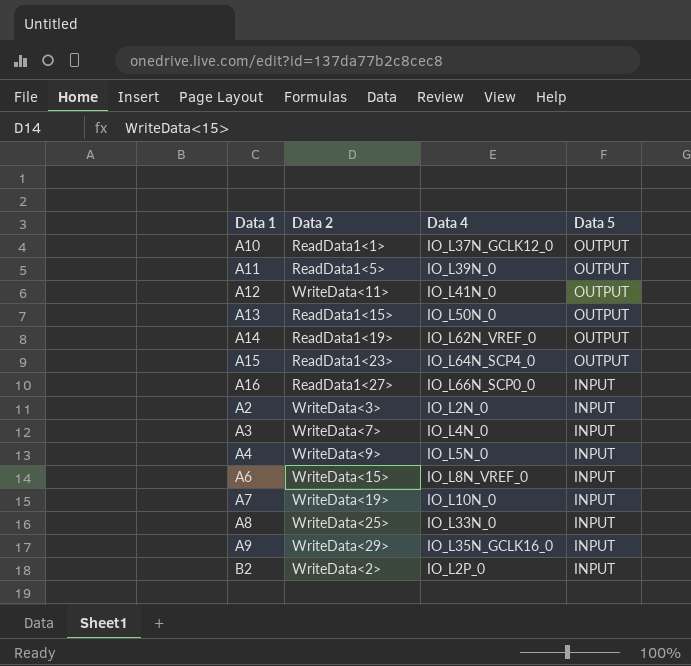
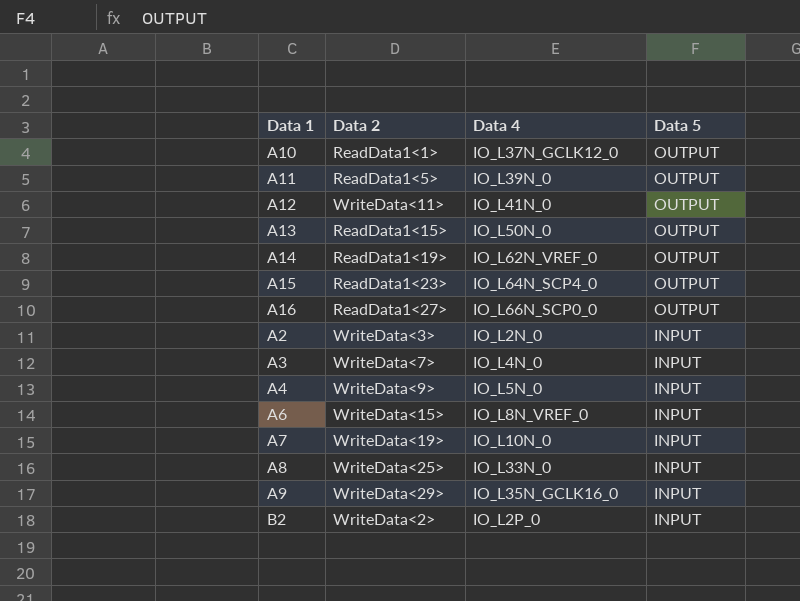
A16 | Data 5: INPUT -> OUTPUT

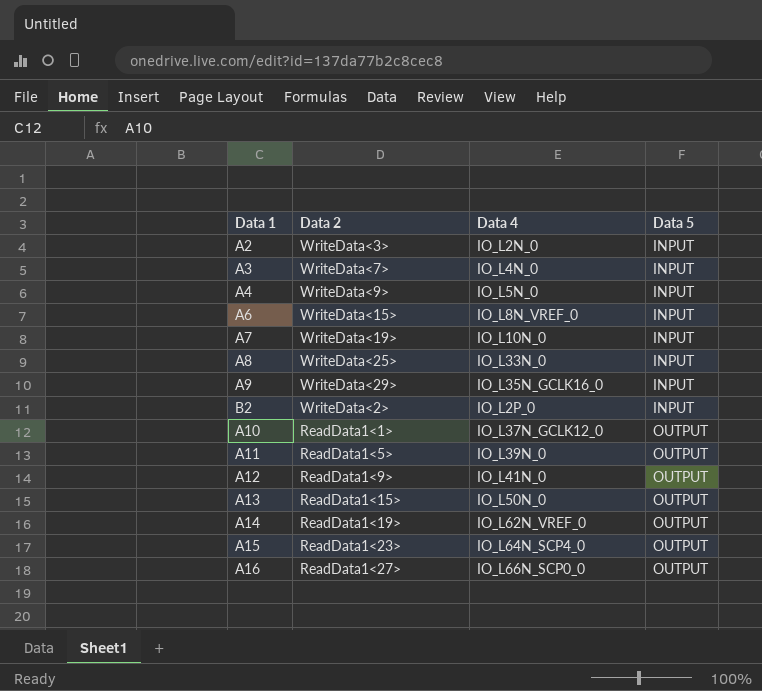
row order: Data 5 descending -> Data 5 ascending
A12 | Data 2: WriteData<11> -> ReadData1<9>

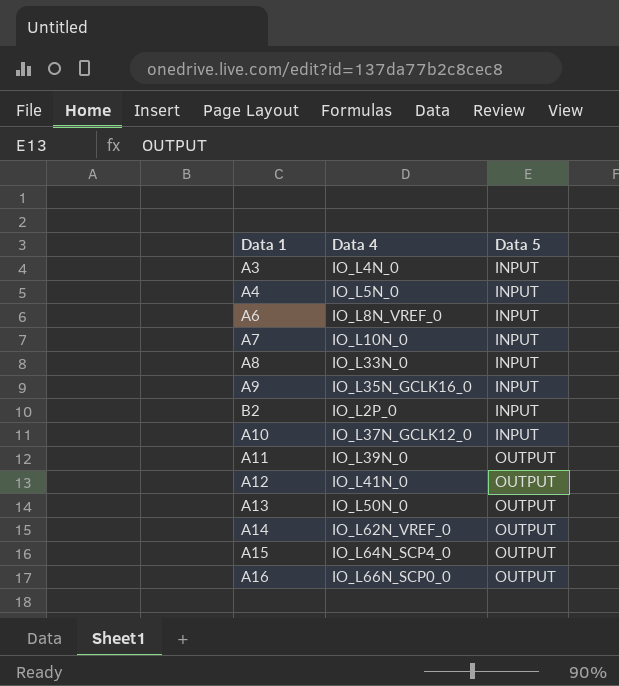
column Data 2 | position: 2 -> none
row A2: WriteData<3> | IO_L2N_0 | INPUT -> none
A10 | Data 5: OUTPUT -> INPUT

